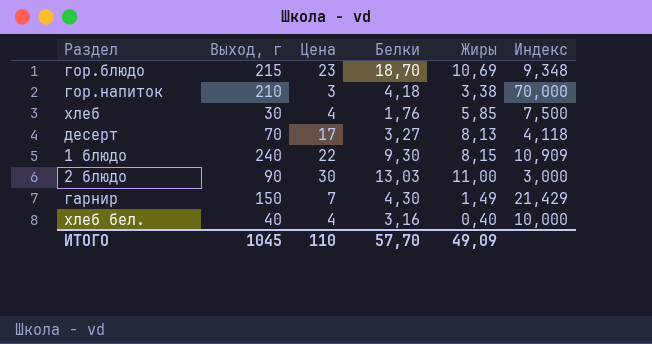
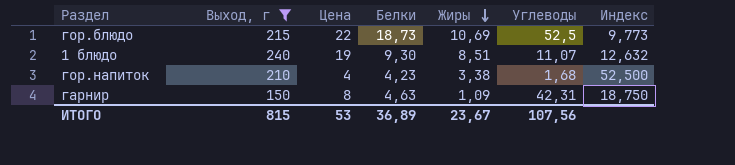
filter: none -> Выход, г >= 150
row order: none -> Жиры descending
column Углеводы | position: none -> 6
гор.блюдо | Цена: 23 -> 22
гор.блюдо | Белки: 18,70 -> 18,73
гор.блюдо | Индекс: 9,348 -> 9,773
1 блюдо | Цена: 22 -> 19
1 блюдо | Жиры: 8,15 -> 8,51
1 блюдо | Индекс: 10,909 -> 12,632
гор.напиток | Цена: 3 -> 4
гор.напиток | Белки: 4,18 -> 4,23
гор.напиток | Индекс: 70,000 -> 52,500
гарнир | Цена: 7 -> 8
гарнир | Белки: 4,30 -> 4,63
гарнир | Жиры: 1,49 -> 1,09
гарнир | Индекс: 21,429 -> 18,750
ИТОГО | Выход, г: 1045 -> 815
ИТОГО | Цена: 110 -> 53
ИТОГО | Белки: 57,70 -> 36,89
ИТОГО | Жиры: 49,09 -> 23,67

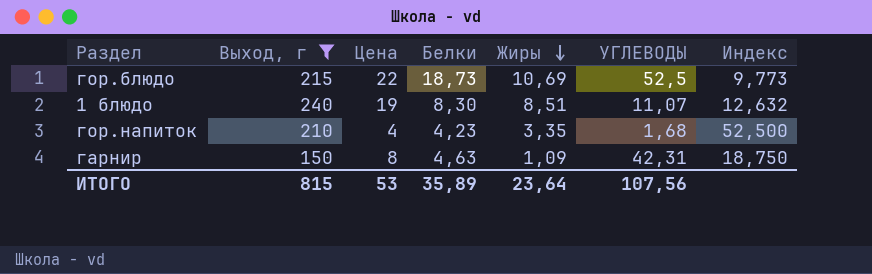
column name: Углеводы -> УГЛЕВОДЫ
1 блюдо | Белки: 9,30 -> 8,30
гор.напиток | Жиры: 3,38 -> 3,35
ИТОГО | Белки: 36,89 -> 35,89
ИТОГО | Жиры: 23,67 -> 23,64

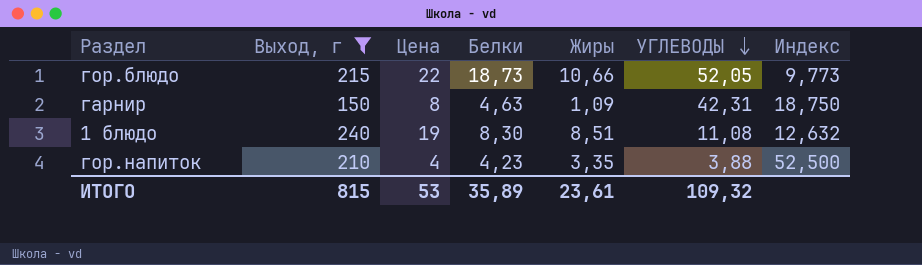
row order: Жиры descending -> УГЛЕВОДЫ descending
гор.блюдо | Жиры: 10,69 -> 10,66
гор.блюдо | УГЛЕВОДЫ: 52,5 -> 52,05
1 блюдо | УГЛЕВОДЫ: 11,07 -> 11,08
гор.напиток | УГЛЕВОДЫ: 1,68 -> 3,88
ИТОГО | Жиры: 23,64 -> 23,61
ИТОГО | УГЛЕВОДЫ: 107,56 -> 109,32

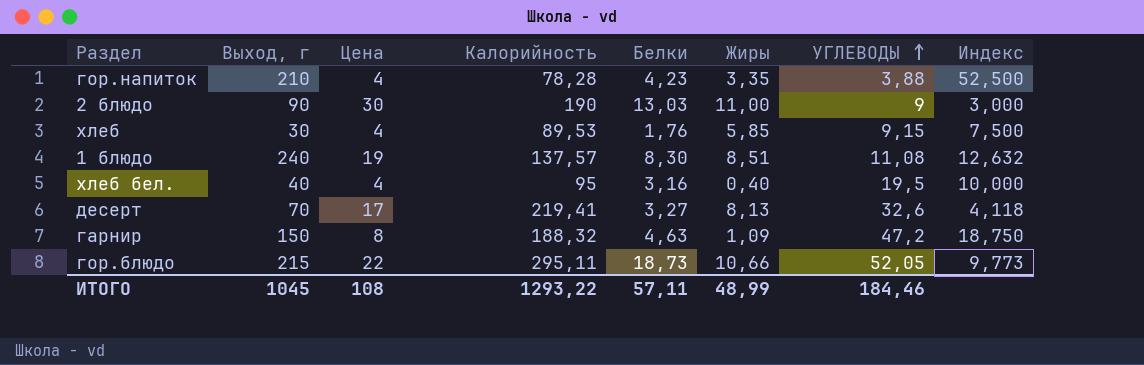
filter: Выход, г >= 150 -> none
row order: УГЛЕВОДЫ descending -> УГЛЕВОДЫ ascending
column Калорийность | position: none -> 4
гарнир | УГЛЕВОДЫ: 42,31 -> 47,2
ИТОГО | Выход, г: 815 -> 1045
ИТОГО | Цена: 53 -> 108
ИТОГО | Белки: 35,89 -> 57,11
ИТОГО | Жиры: 23,61 -> 48,99
ИТОГО | УГЛЕВОДЫ: 109,32 -> 184,46

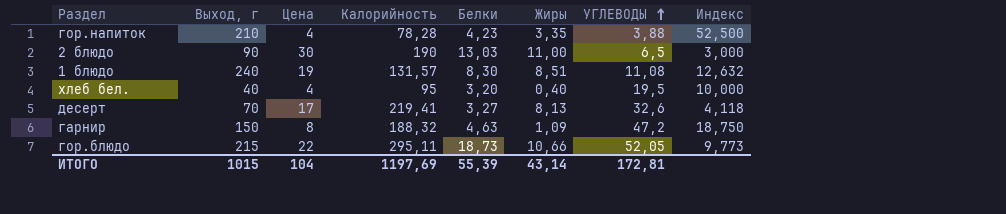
row хлеб: 30 | 4 | 89,53 | 1,76 | 5,85 | 9,15 | 7,500 -> none
2 блюдо | УГЛЕВОДЫ: 9 -> 6,5
1 блюдо | Калорийность: 137,57 -> 131,57
хлеб бел. | Белки: 3,16 -> 3,20
ИТОГО | Выход, г: 1045 -> 1015
ИТОГО | Цена: 108 -> 104
ИТОГО | Калорийность: 1293,22 -> 1197,69
ИТОГО | Белки: 57,11 -> 55,39
ИТОГО | Жиры: 48,99 -> 43,14
ИТОГО | УГЛЕВОДЫ: 184,46 -> 172,81

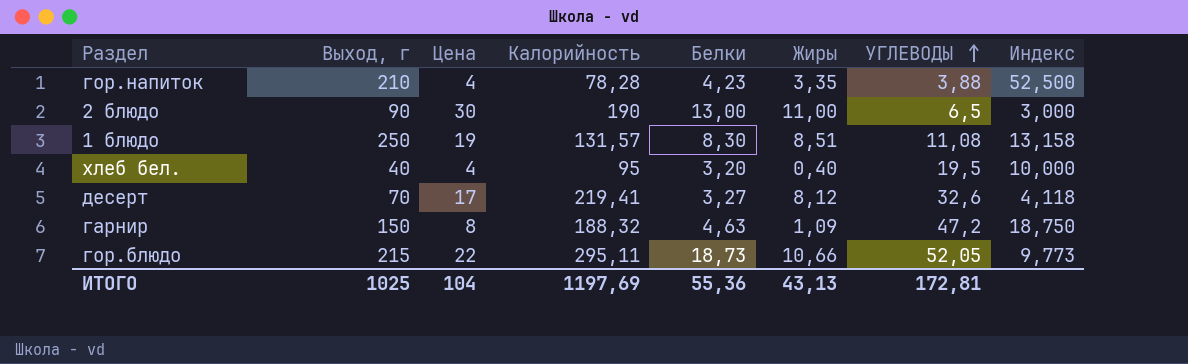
2 блюдо | Белки: 13,03 -> 13,00
1 блюдо | Выход, г: 240 -> 250
1 блюдо | Индекс: 12,632 -> 13,158
десерт | Жиры: 8,13 -> 8,12
ИТОГО | Выход, г: 1015 -> 1025
ИТОГО | Белки: 55,39 -> 55,36
ИТОГО | Жиры: 43,14 -> 43,13

